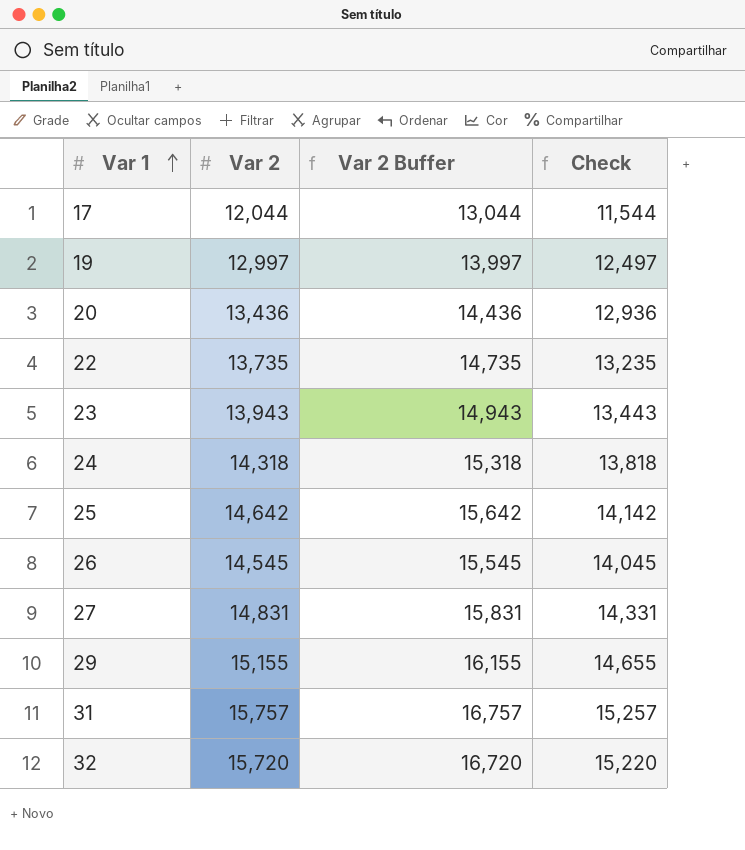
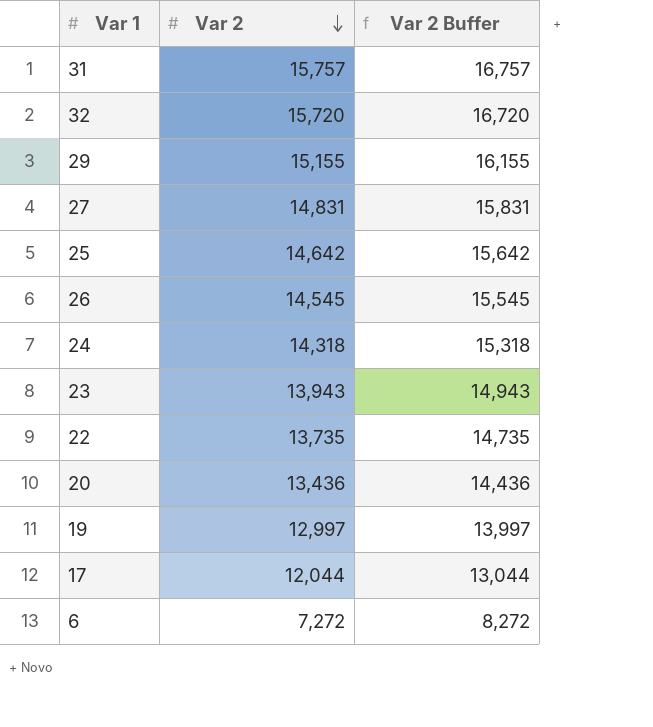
row order: Var 1 ascending -> Var 2 descending
column Check | formula: [Var 2] - 500 -> none
row 6: none -> 7,272 | 8,272

